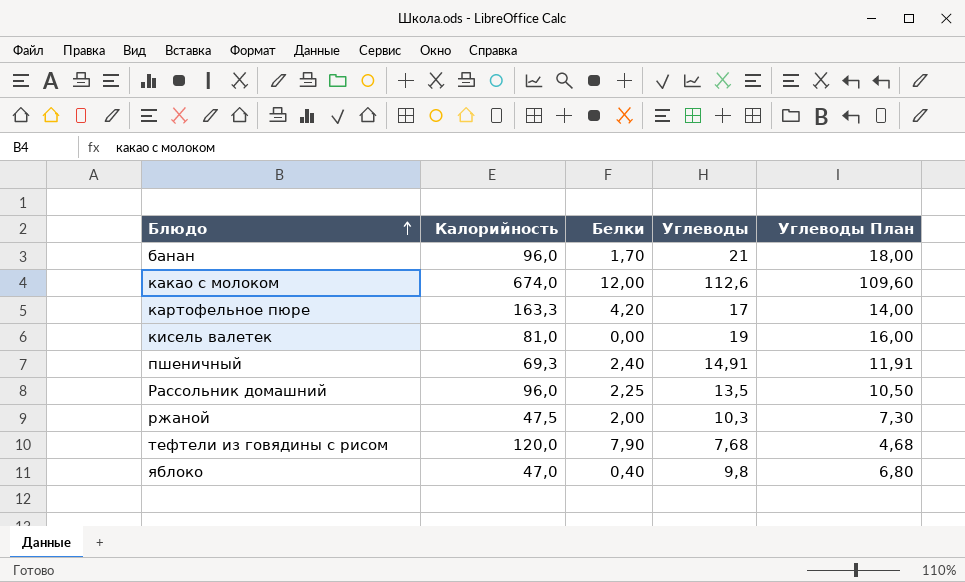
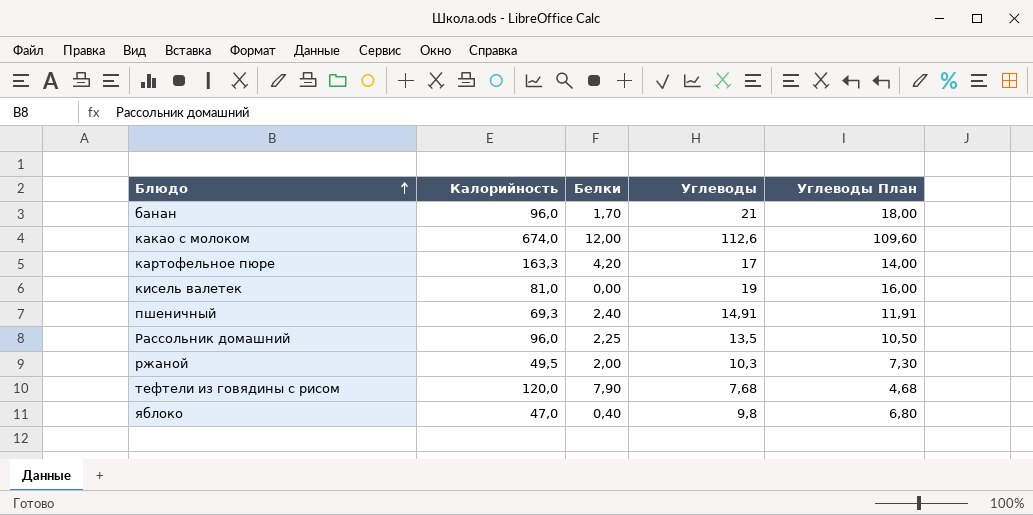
ржаной | Калорийность: 47,5 -> 49,5

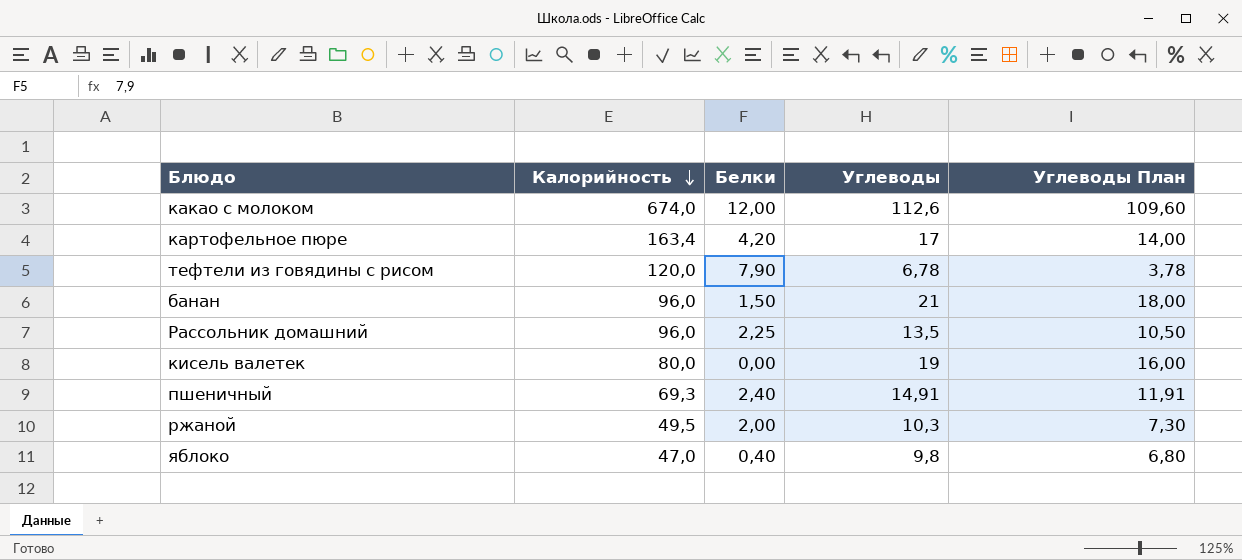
row order: Блюдо ascending -> Калорийность descending
картофельное пюре | Калорийность: 163,3 -> 163,4
тефтели из говядины с рисом | Углеводы: 7,68 -> 6,78
тефтели из говядины с рисом | Углеводы План: 4,68 -> 3,78
банан | Белки: 1,70 -> 1,50
кисель валетек | Калорийность: 81,0 -> 80,0

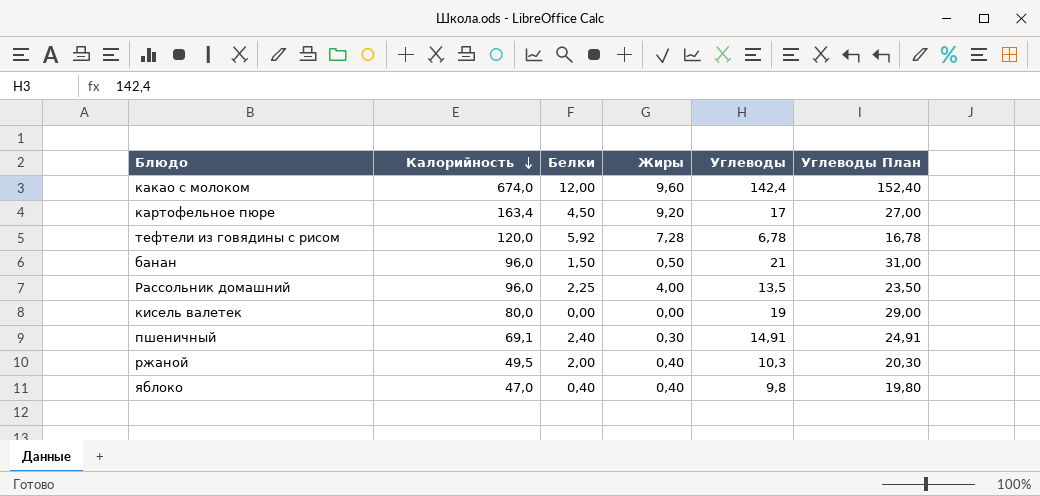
column Жиры | position: none -> 4
column Углеводы План | formula: [Углеводы] - 3 -> [Углеводы] + 10
какао с молоком | Углеводы: 112,6 -> 142,4
картофельное пюре | Белки: 4,20 -> 4,50
тефтели из говядины с рисом | Белки: 7,90 -> 5,92
пшеничный | Калорийность: 69,3 -> 69,1

